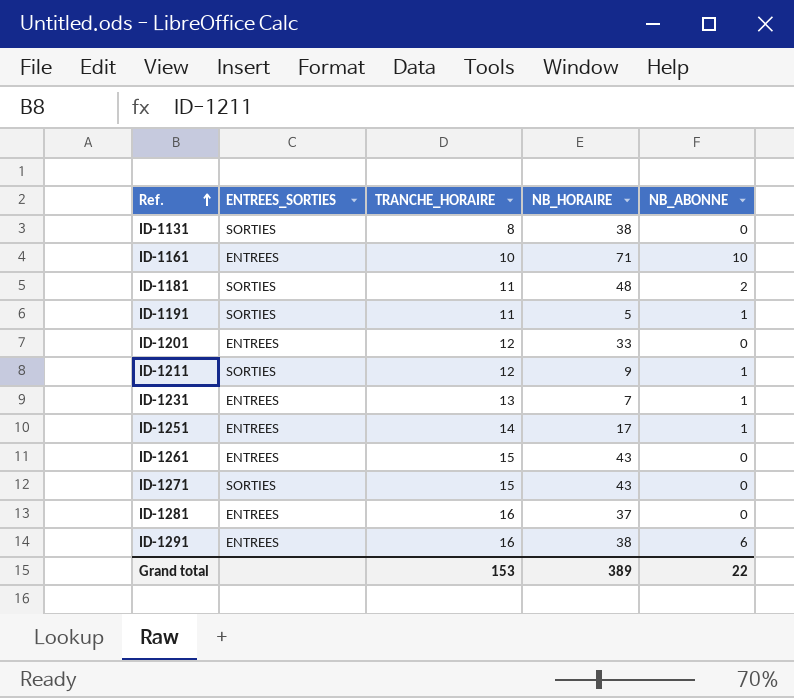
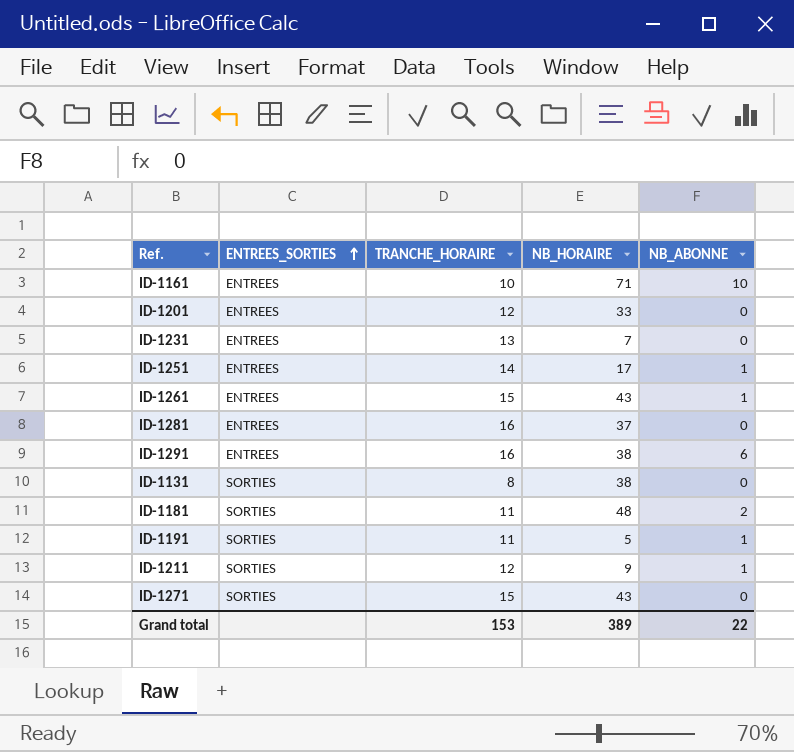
row order: Ref. ascending -> ENTREES_SORTIES ascending
ID-1231 | NB_ABONNE: 1 -> 0
ID-1261 | NB_ABONNE: 0 -> 1

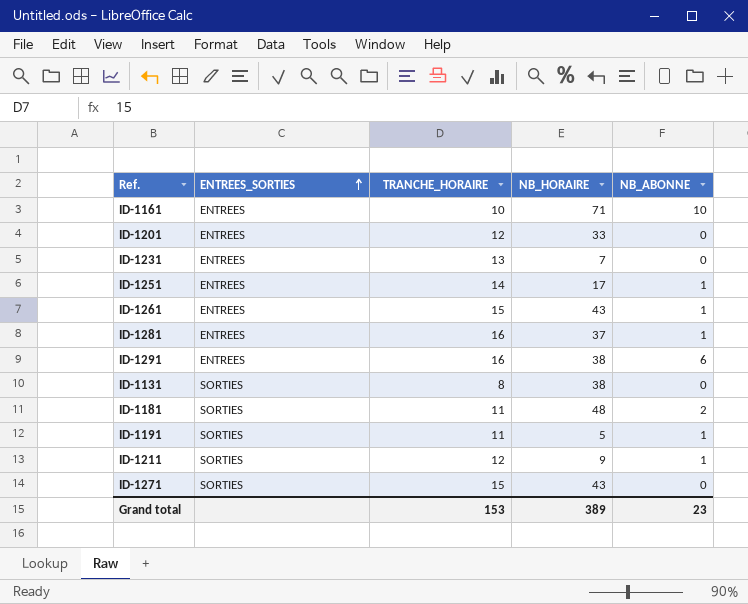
ID-1281 | NB_ABONNE: 0 -> 1
Grand total | NB_ABONNE: 22 -> 23

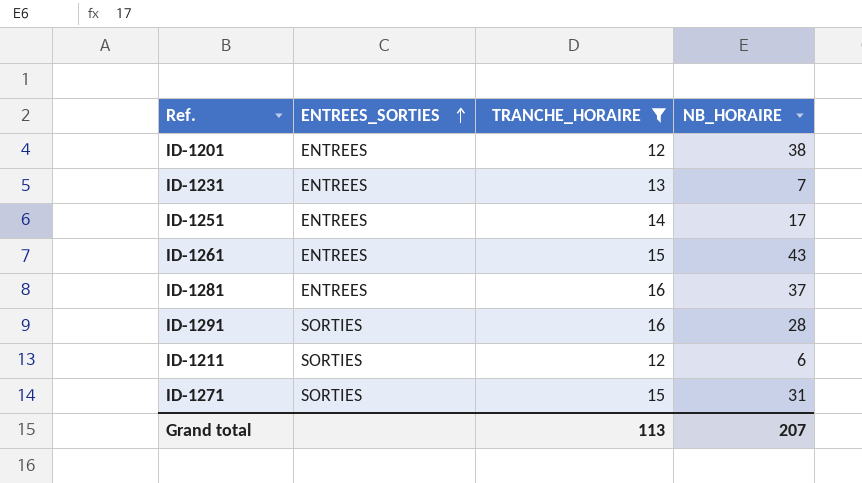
filter: none -> TRANCHE_HORAIRE >= 12
column NB_ABONNE | position: 5 -> none
ID-1201 | NB_HORAIRE: 33 -> 38
ID-1291 | ENTREES_SORTIES: ENTREES -> SORTIES
ID-1291 | NB_HORAIRE: 38 -> 28
ID-1211 | NB_HORAIRE: 9 -> 6
ID-1271 | NB_HORAIRE: 43 -> 31
Grand total | TRANCHE_HORAIRE: 153 -> 113
Grand total | NB_HORAIRE: 389 -> 207

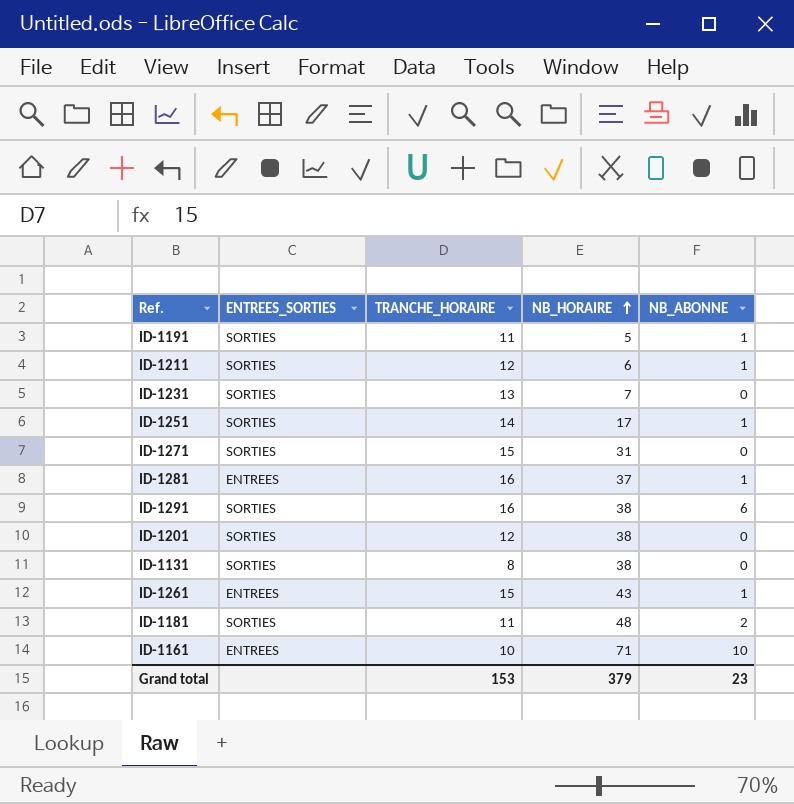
filter: TRANCHE_HORAIRE >= 12 -> none
row order: ENTREES_SORTIES ascending -> NB_HORAIRE ascending
column NB_ABONNE | position: none -> 5
ID-1231 | ENTREES_SORTIES: ENTREES -> SORTIES
ID-1251 | ENTREES_SORTIES: ENTREES -> SORTIES
ID-1291 | NB_HORAIRE: 28 -> 38
ID-1201 | ENTREES_SORTIES: ENTREES -> SORTIES
Grand total | TRANCHE_HORAIRE: 113 -> 153
Grand total | NB_HORAIRE: 207 -> 379

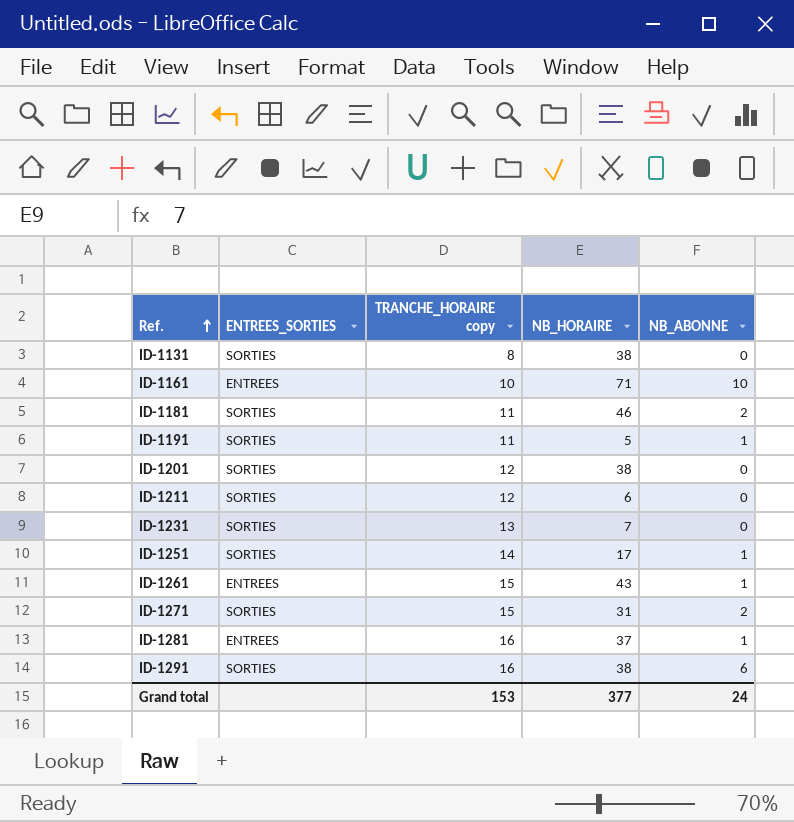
row order: NB_HORAIRE ascending -> Ref. ascending
column name: TRANCHE_HORAIRE -> TRANCHE_HORAIRE copy
ID-1181 | NB_HORAIRE: 48 -> 46
ID-1211 | NB_ABONNE: 1 -> 0
ID-1271 | NB_ABONNE: 0 -> 2
Grand total | NB_HORAIRE: 379 -> 377
Grand total | NB_ABONNE: 23 -> 24

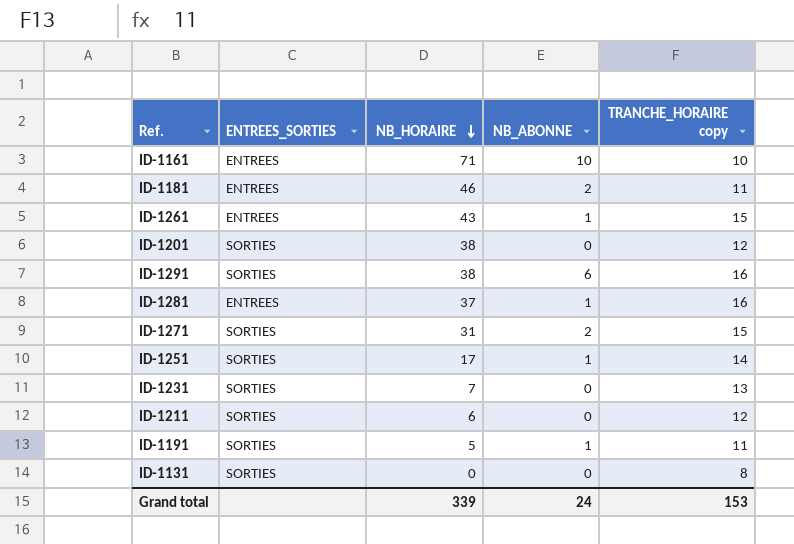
row order: Ref. ascending -> NB_HORAIRE descending
column TRANCHE_HORAIRE copy | position: 3 -> 5
ID-1181 | ENTREES_SORTIES: SORTIES -> ENTREES
ID-1131 | NB_HORAIRE: 38 -> 0
Grand total | NB_HORAIRE: 377 -> 339

